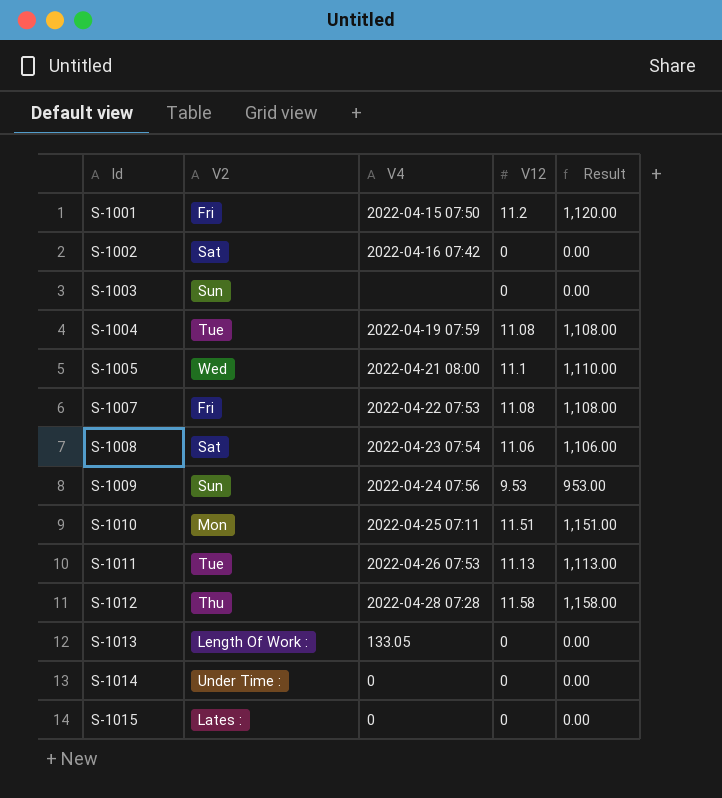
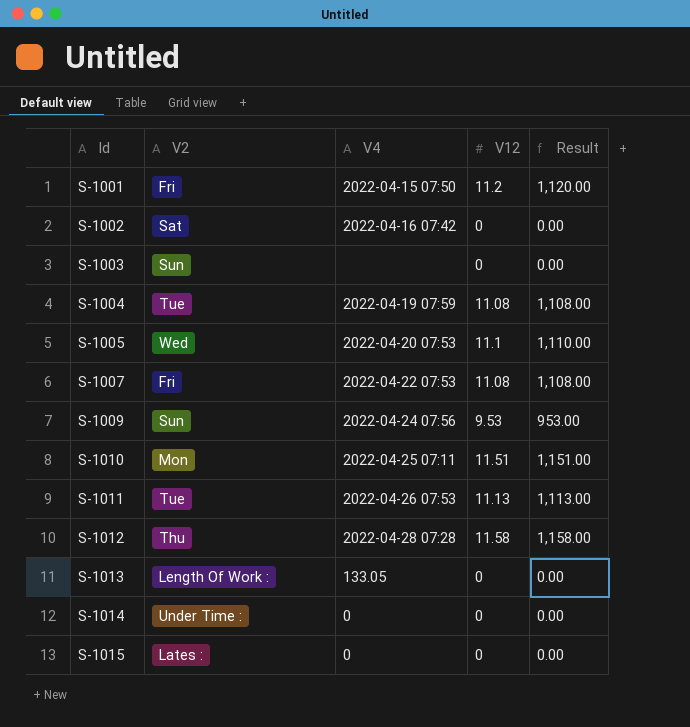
row S-1008: Sat | 2022-04-23 07:54 | 11.06 | 1,106.00 -> none
S-1005 | V4: 2022-04-21 08:00 -> 2022-04-20 07:53

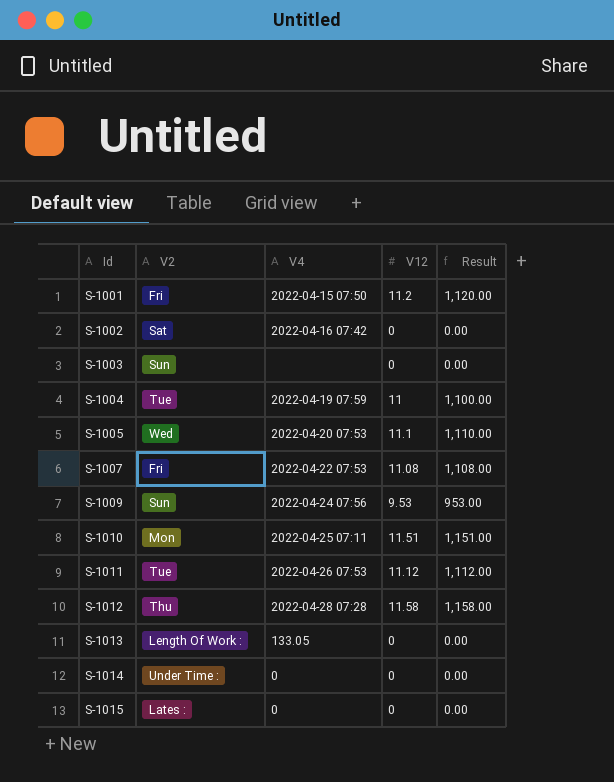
S-1004 | V12: 11.08 -> 11
S-1004 | Result: 1,108.00 -> 1,100.00
S-1011 | V12: 11.13 -> 11.12
S-1011 | Result: 1,113.00 -> 1,112.00

